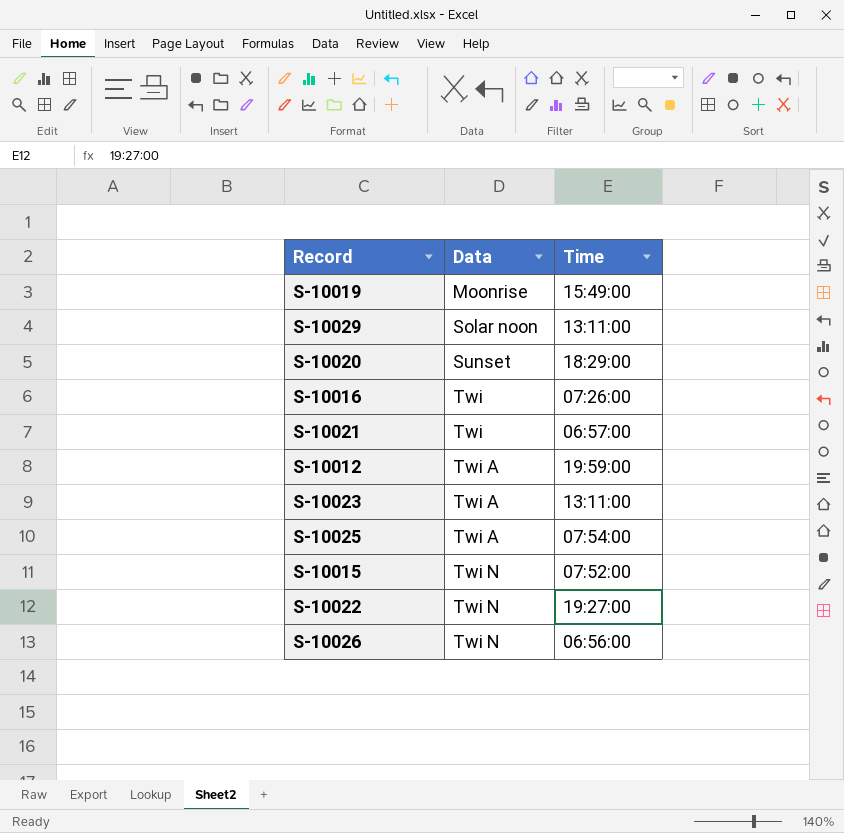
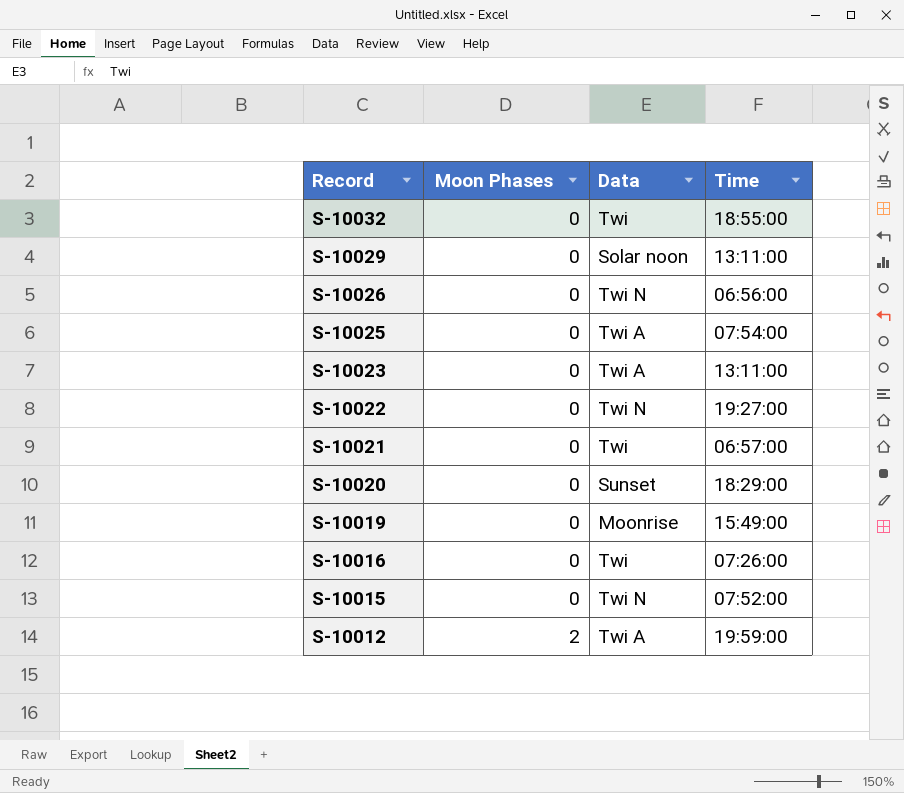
row order: Data ascending -> Record descending
column Moon Phases | position: none -> 2
row S-10032: none -> 0 | Twi | 18:55:00

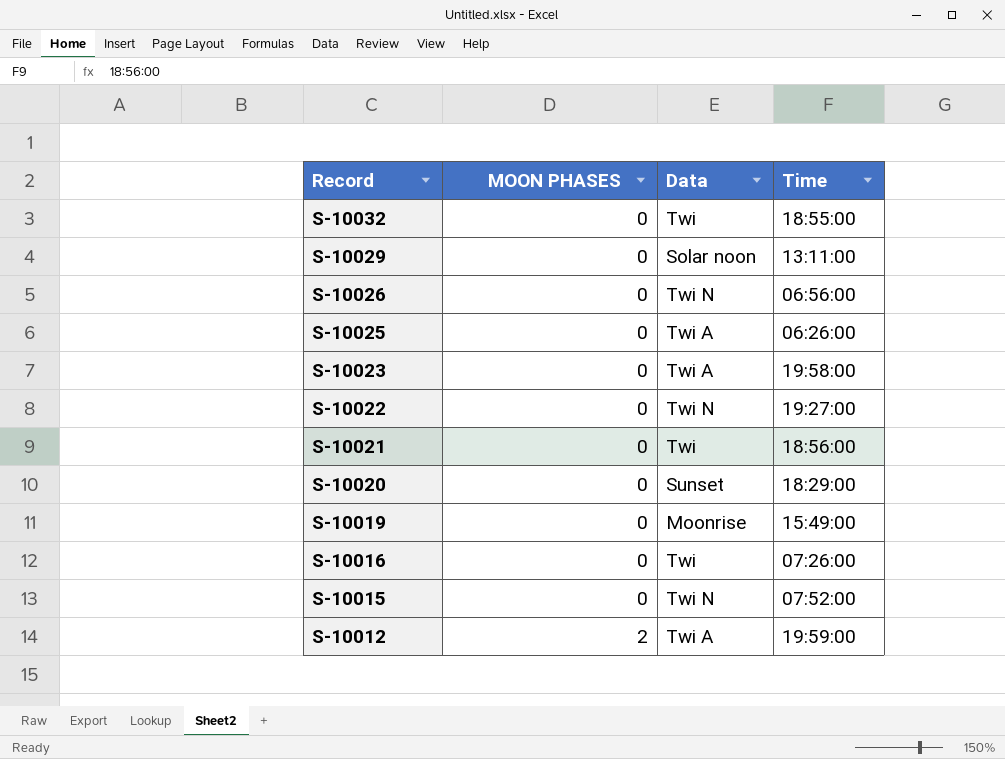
column name: Moon Phases -> MOON PHASES
S-10025 | Time: 07:54:00 -> 06:26:00
S-10023 | Time: 13:11:00 -> 19:58:00
S-10021 | Time: 06:57:00 -> 18:56:00

